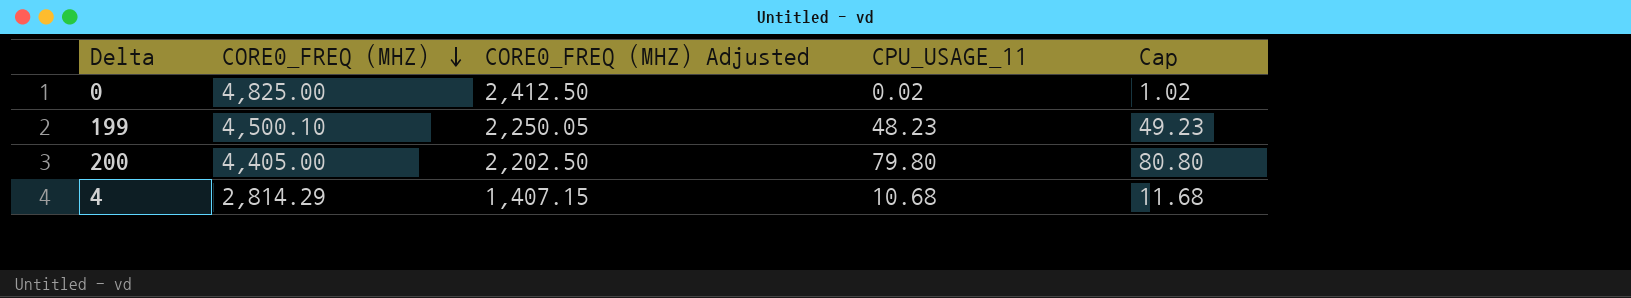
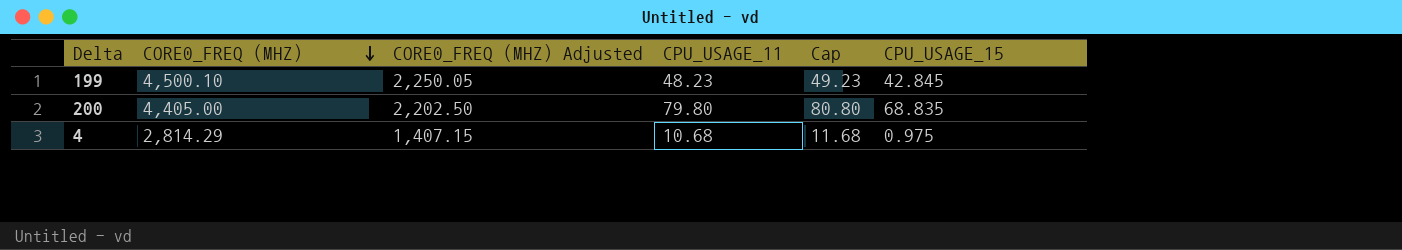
column CPU_USAGE_15 | position: none -> 6
row 0: 4,825.00 | 2,412.50 | 0.02 | 1.02 -> none

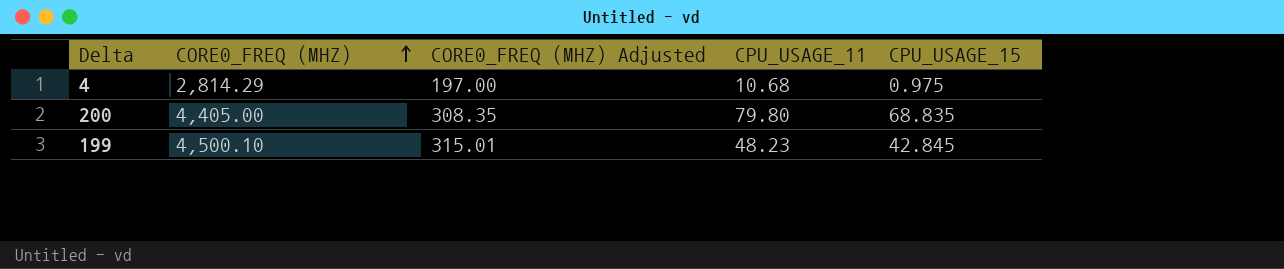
row order: CORE0_FREQ (MHZ) descending -> CORE0_FREQ (MHZ) ascending
column Cap | formula: [CPU_USAGE_11] + 1 -> none
column CORE0_FREQ (MHZ) Adjusted | formula: [CORE0_FREQ (MHZ)] * 0.5 -> [CORE0_FREQ (MHZ)] * 0.07

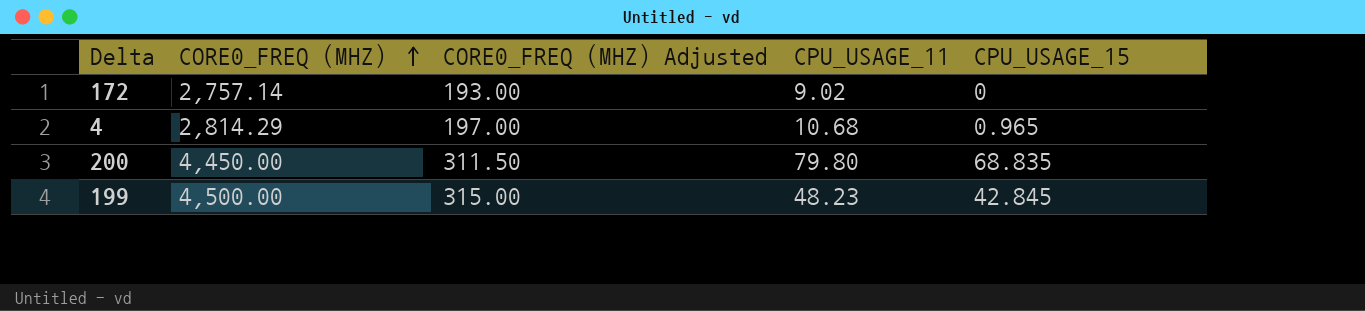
row 172: none -> 2,757.14 | 193.00 | 9.02 | 0
4 | CPU_USAGE_15: 0.975 -> 0.965
200 | CORE0_FREQ (MHZ): 4,405.00 -> 4,450.00
200 | CORE0_FREQ (MHZ) Adjusted: 308.35 -> 311.50
199 | CORE0_FREQ (MHZ): 4,500.10 -> 4,500.00
199 | CORE0_FREQ (MHZ) Adjusted: 315.01 -> 315.00

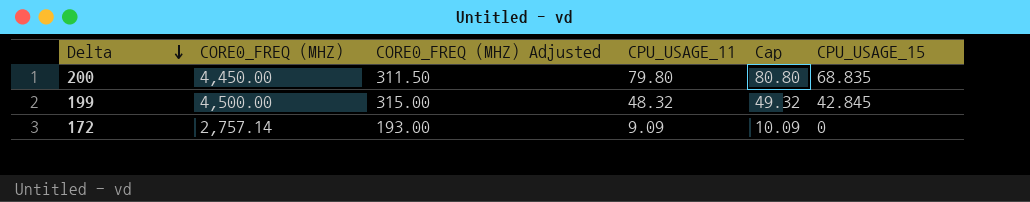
row order: CORE0_FREQ (MHZ) ascending -> Delta descending
column Cap | formula: none -> [CPU_USAGE_11] + 1
row 4: 2,814.29 | 197.00 | 10.68 | 0.965 -> none
199 | CPU_USAGE_11: 48.23 -> 48.32
172 | CPU_USAGE_11: 9.02 -> 9.09

